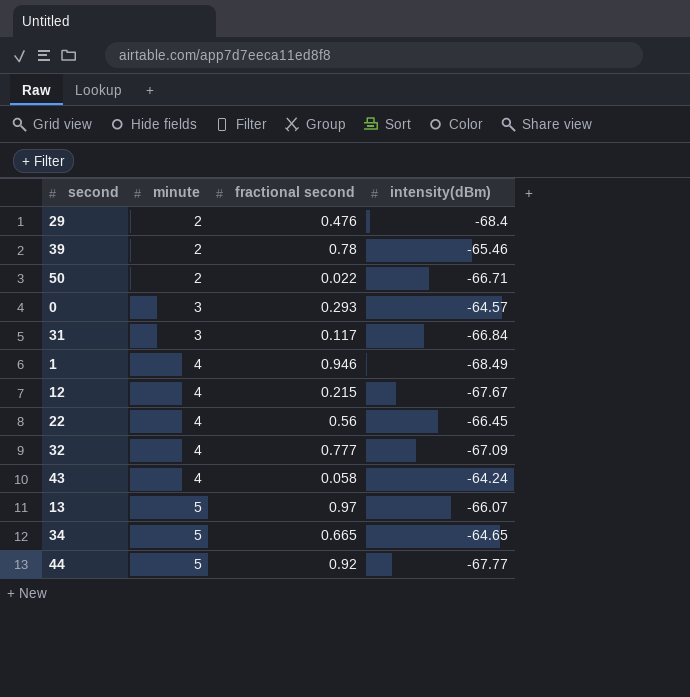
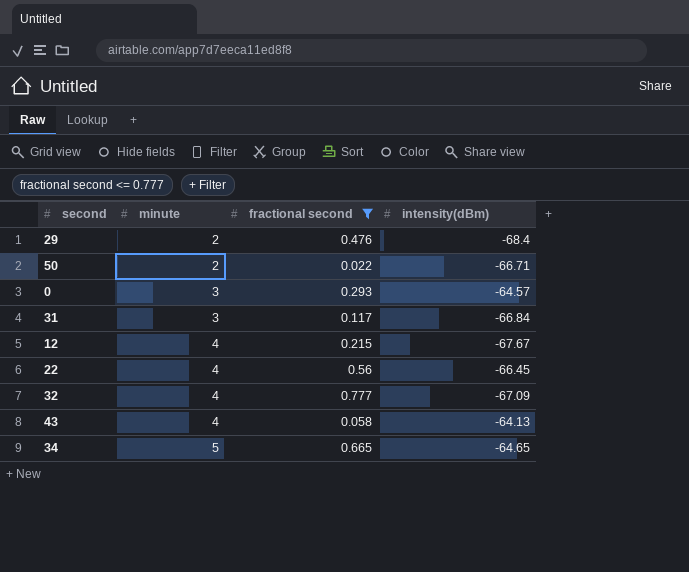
filter: none -> fractional second <= 0.777
43 | intensity(dBm): -64.24 -> -64.13

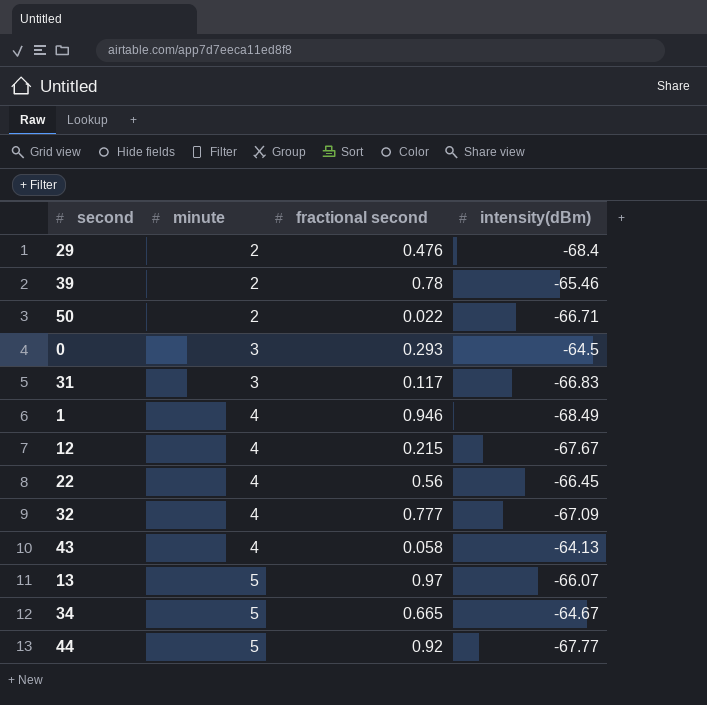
filter: fractional second <= 0.777 -> none
0 | intensity(dBm): -64.57 -> -64.5
31 | intensity(dBm): -66.84 -> -66.83
34 | intensity(dBm): -64.65 -> -64.67

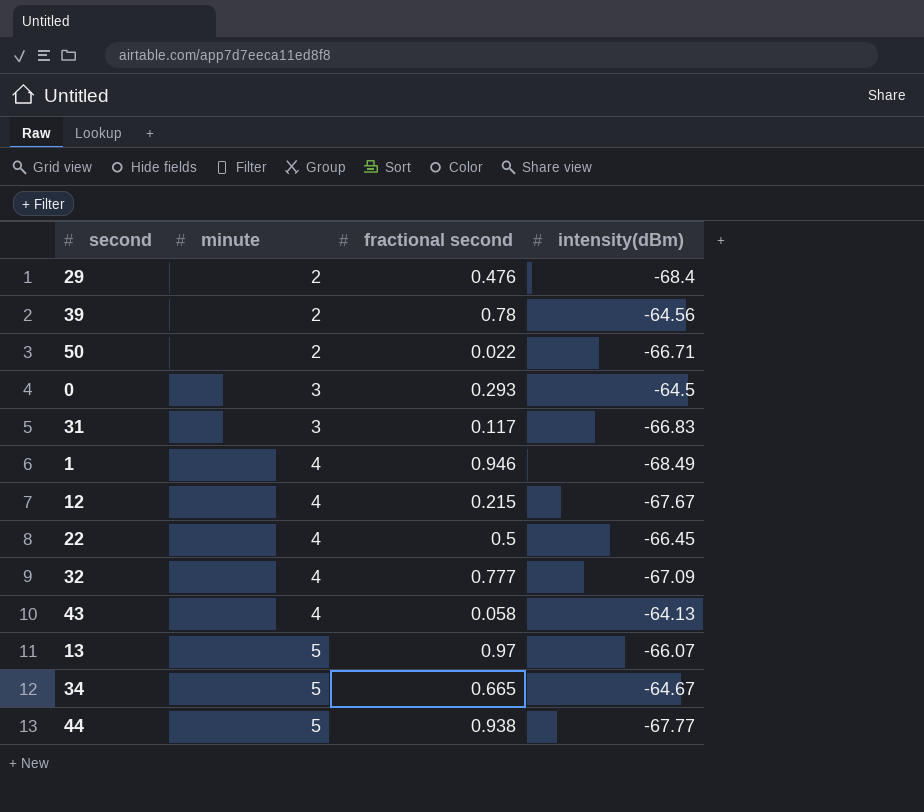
39 | intensity(dBm): -65.46 -> -64.56
22 | fractional second: 0.56 -> 0.5
44 | fractional second: 0.92 -> 0.938

